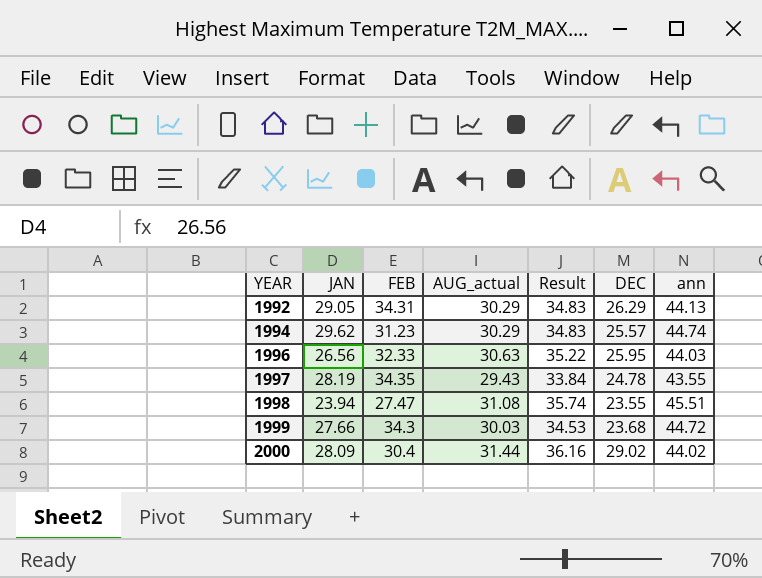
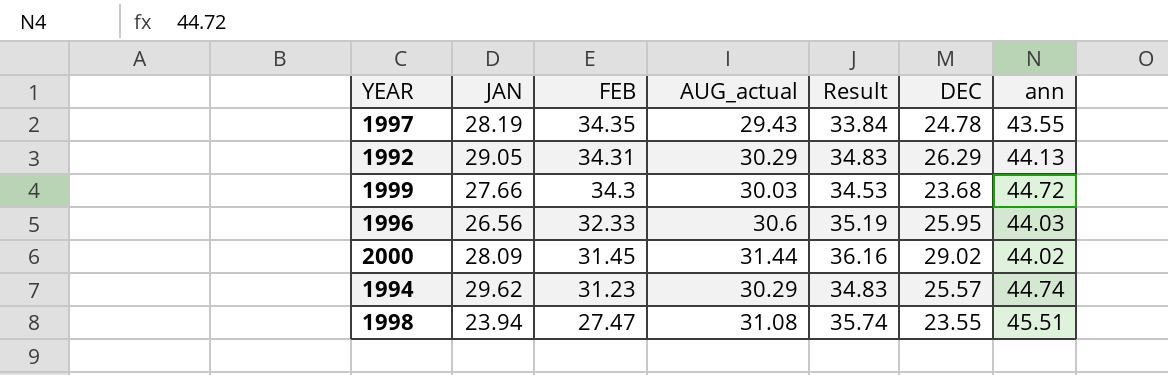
row order: YEAR ascending -> FEB descending
1996 | AUG_actual: 30.63 -> 30.6
1996 | Result: 35.22 -> 35.19
2000 | FEB: 30.4 -> 31.45

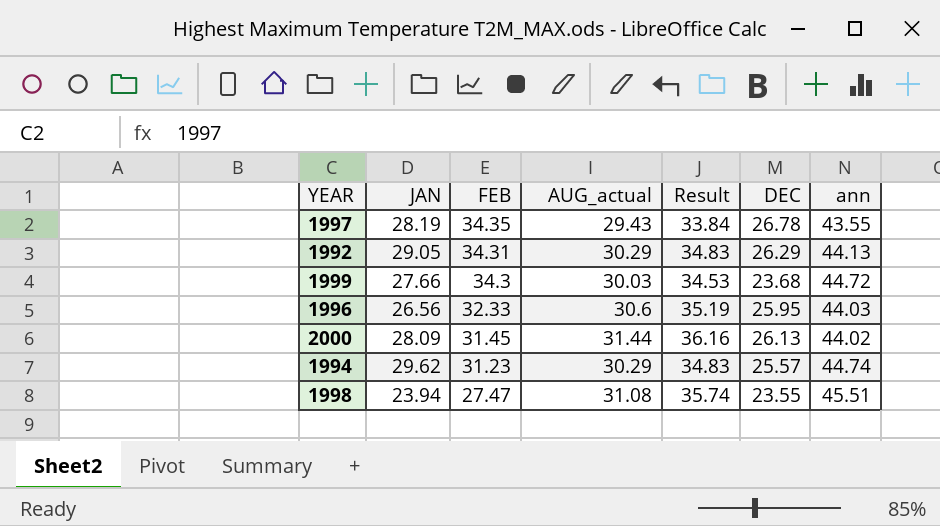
1997 | DEC: 24.78 -> 26.78
2000 | DEC: 29.02 -> 26.13

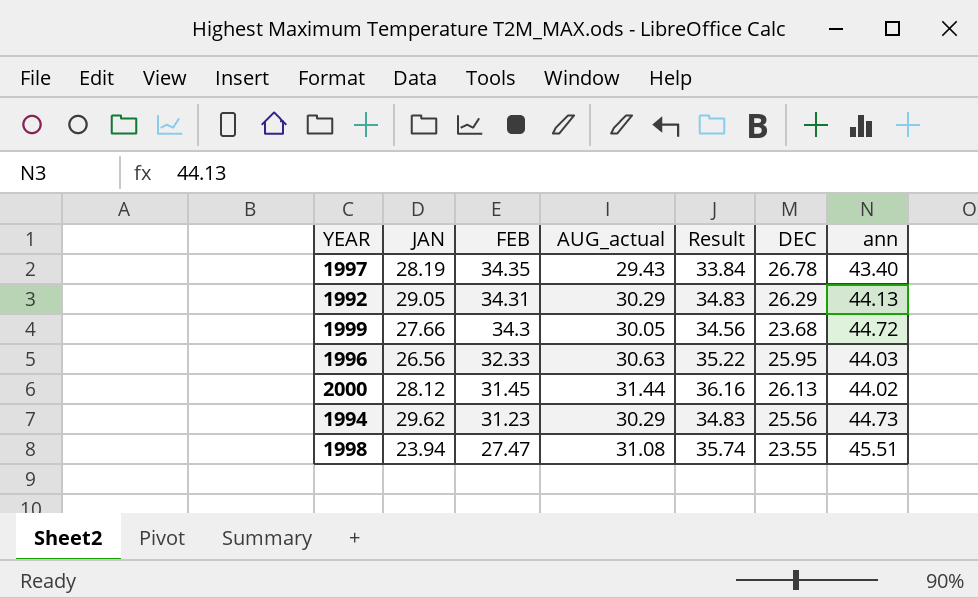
1997 | ann: 43.55 -> 43.40
1999 | AUG_actual: 30.03 -> 30.05
1999 | Result: 34.53 -> 34.56
1996 | AUG_actual: 30.6 -> 30.63
1996 | Result: 35.19 -> 35.22
2000 | JAN: 28.09 -> 28.12
1994 | DEC: 25.57 -> 25.56
1994 | ann: 44.74 -> 44.73

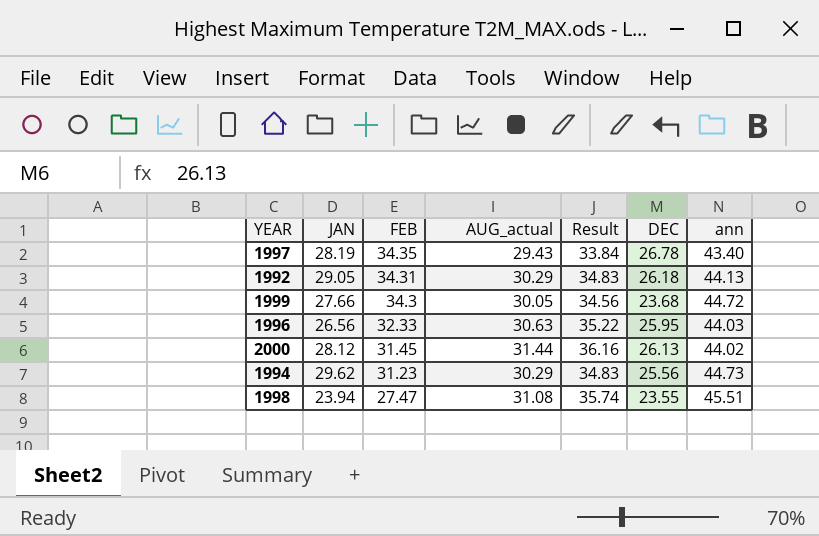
1992 | DEC: 26.29 -> 26.18

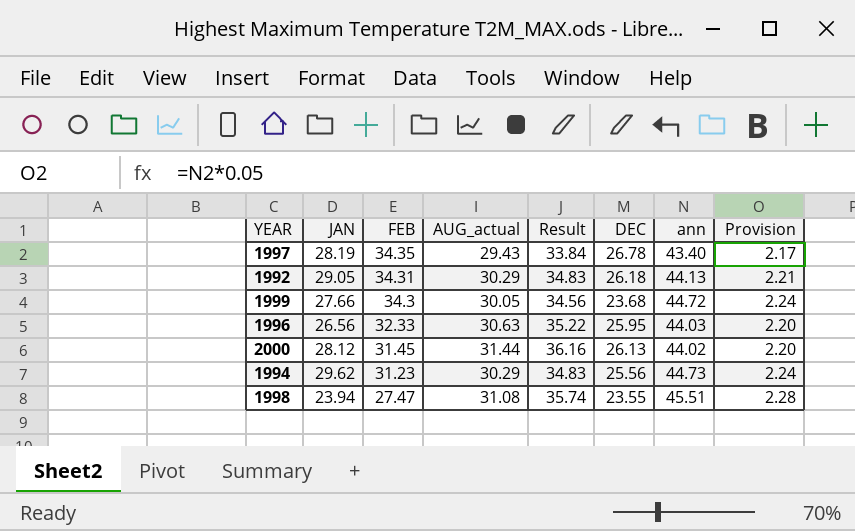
column Provision | formula: none -> [ann] * 0.05

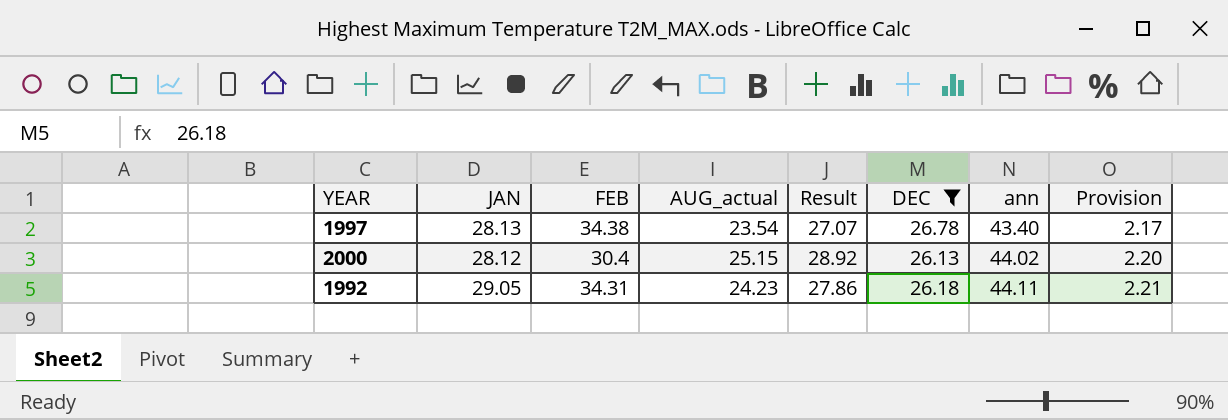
filter: none -> DEC >= 26.13
row order: FEB descending -> ann ascending
1997 | JAN: 28.19 -> 28.13
1997 | FEB: 34.35 -> 34.38
1997 | AUG_actual: 29.43 -> 23.54
1997 | Result: 33.84 -> 27.07
2000 | FEB: 31.45 -> 30.4
2000 | AUG_actual: 31.44 -> 25.15
2000 | Result: 36.16 -> 28.92
1992 | AUG_actual: 30.29 -> 24.23
1992 | Result: 34.83 -> 27.86
1992 | ann: 44.13 -> 44.11

